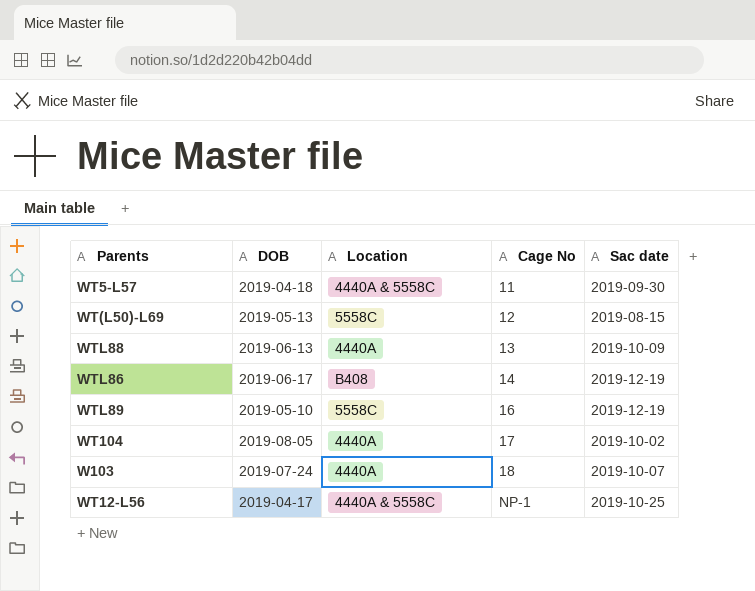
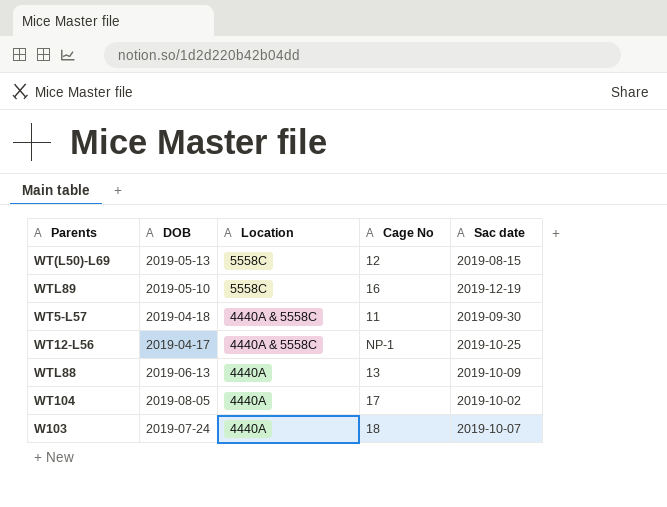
row order: Cage No ascending -> Location descending
row WTL86: 2019-06-17 | B408 | 14 | 2019-12-19 -> none

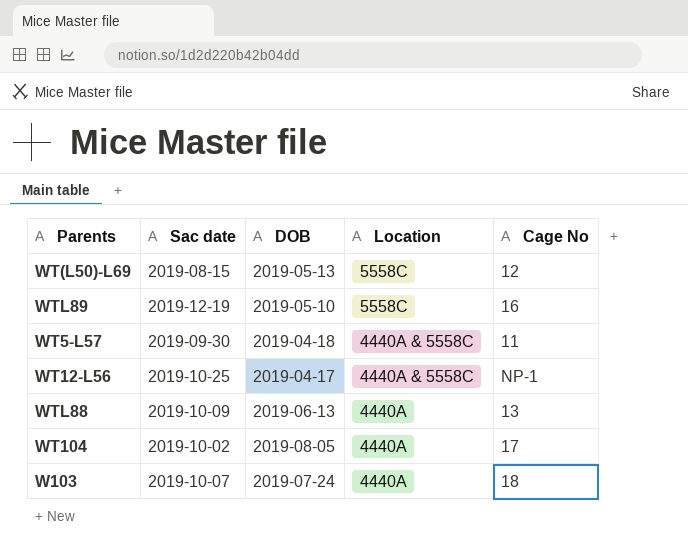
column Sac date | position: 5 -> 2

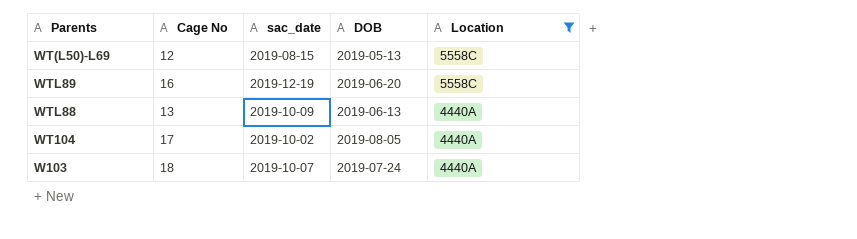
filter: none -> Location != 4440A & 5558C
column Cage No | position: 5 -> 2
column name: Sac date -> sac_date
WTL89 | DOB: 2019-05-10 -> 2019-06-20

